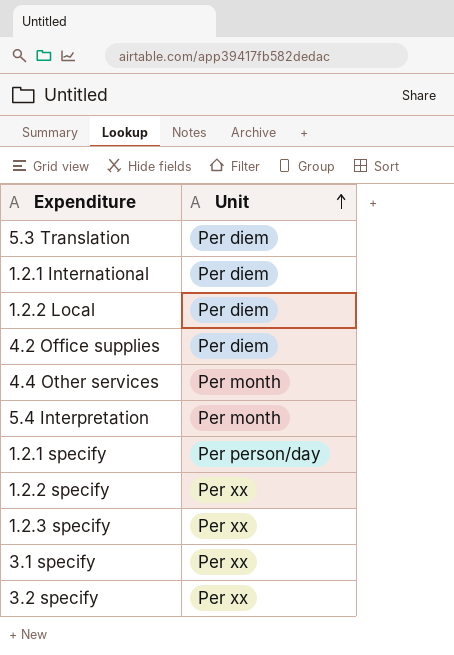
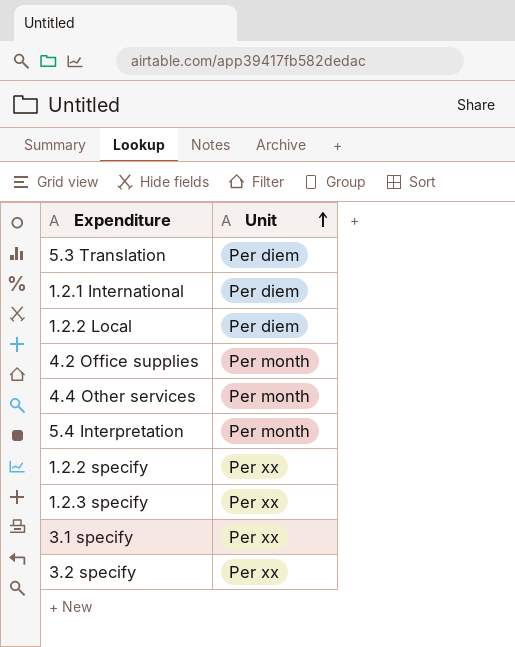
row 1.2.1 specify: Per person/day -> none
4.2 Office supplies | Unit: Per diem -> Per month

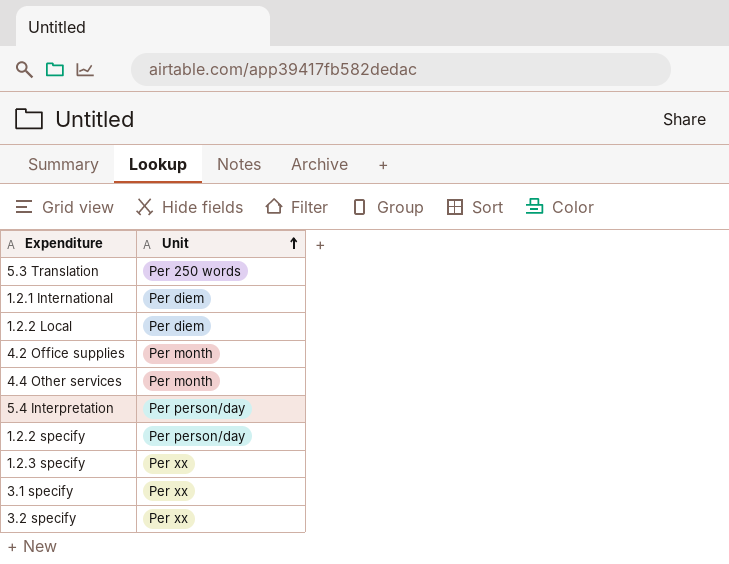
5.3 Translation | Unit: Per diem -> Per 250 words
5.4 Interpretation | Unit: Per month -> Per person/day
1.2.2 specify | Unit: Per xx -> Per person/day

